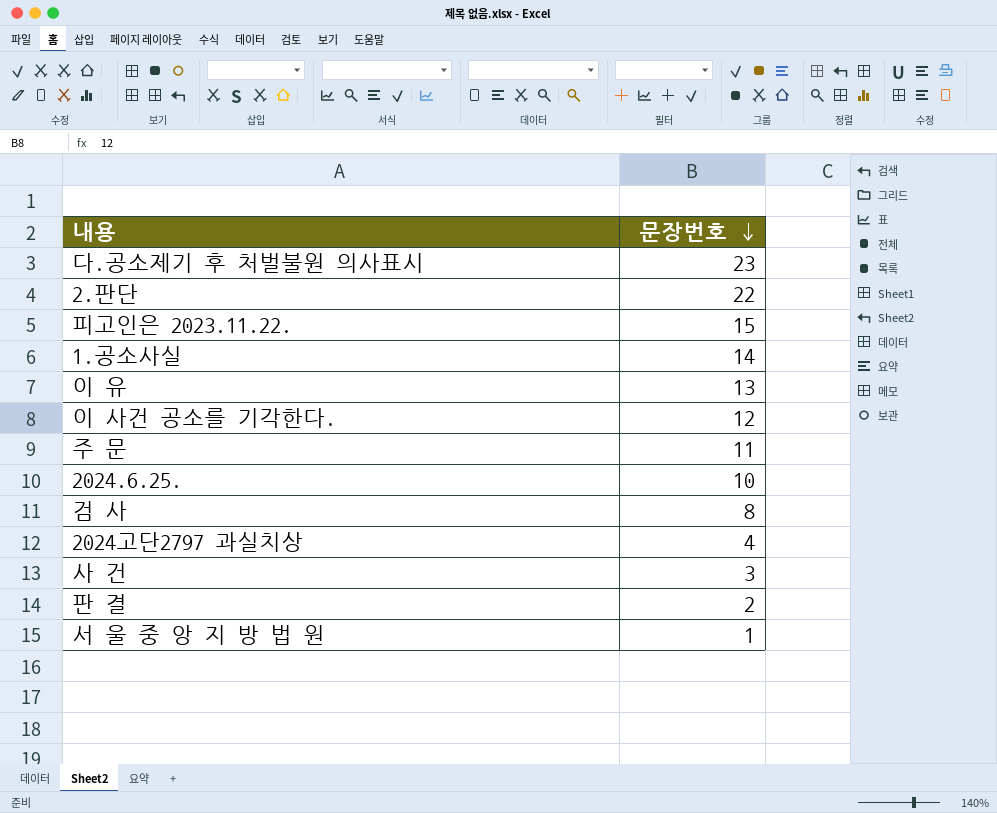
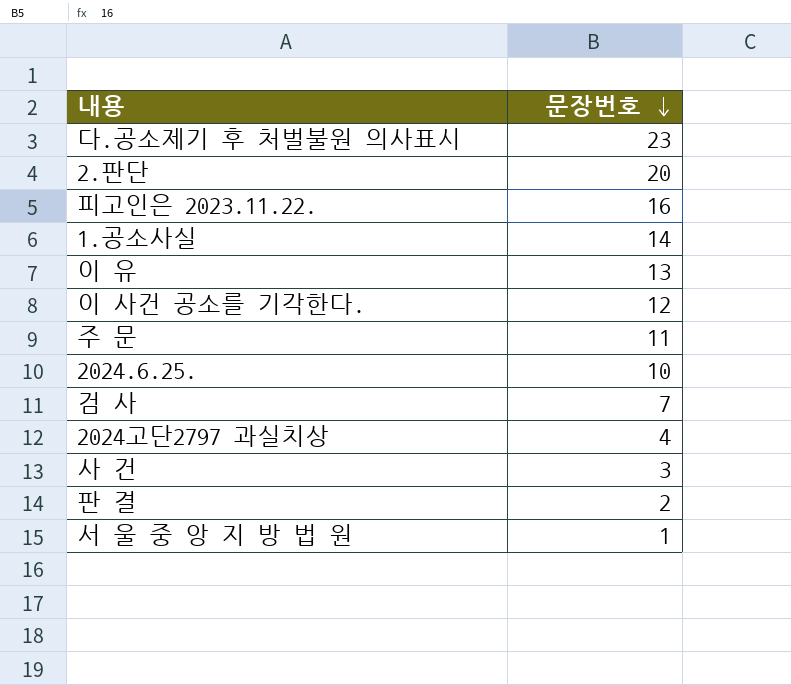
2.판단 | 문장번호: 22 -> 20
피고인은 2023.11.22. | 문장번호: 15 -> 16
검 사 | 문장번호: 8 -> 7

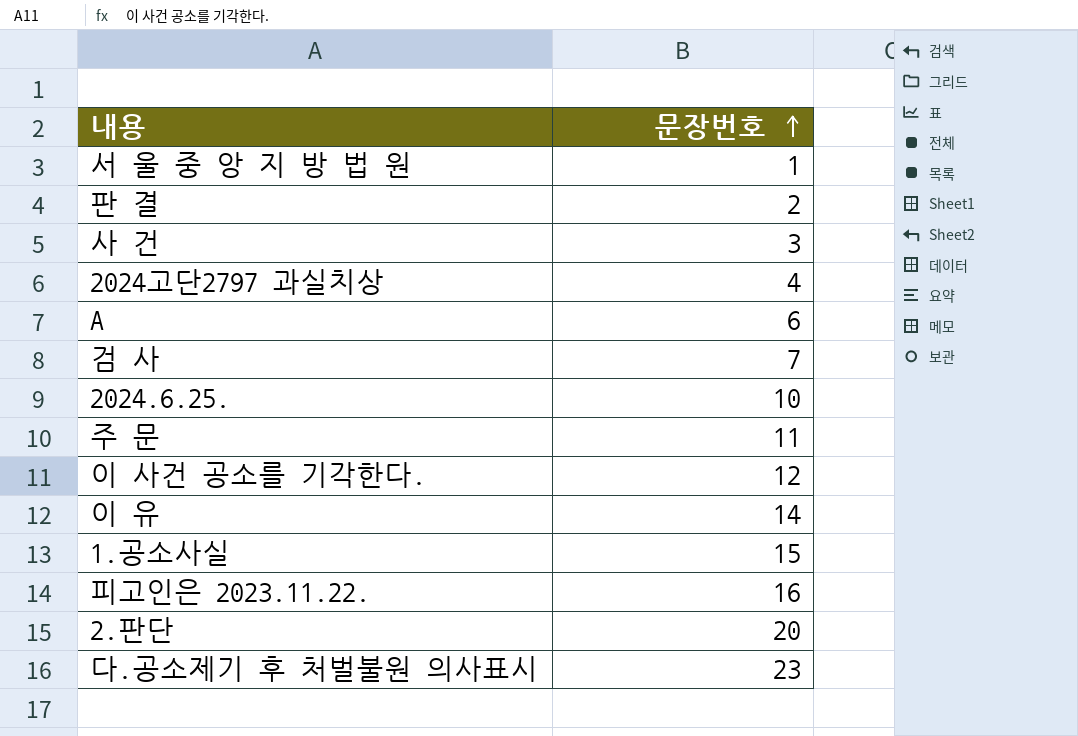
row order: 문장번호 descending -> 문장번호 ascending
row A: none -> 6
이 유 | 문장번호: 13 -> 14
1.공소사실 | 문장번호: 14 -> 15

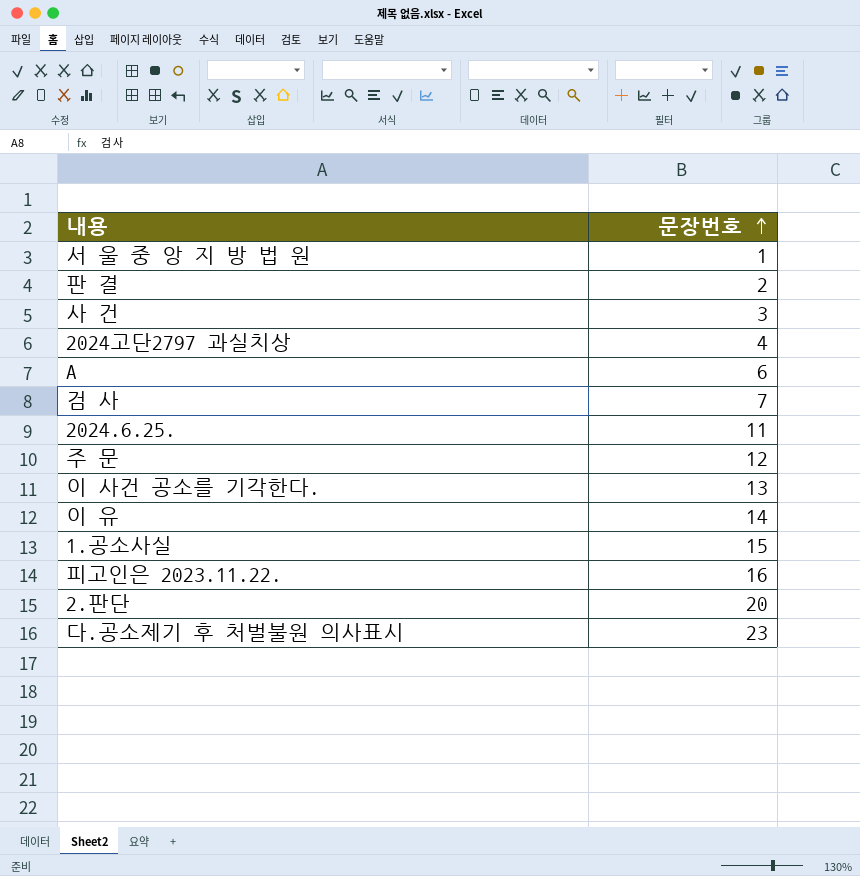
2024.6.25. | 문장번호: 10 -> 11
주 문 | 문장번호: 11 -> 12
이 사건 공소를 기각한다. | 문장번호: 12 -> 13

